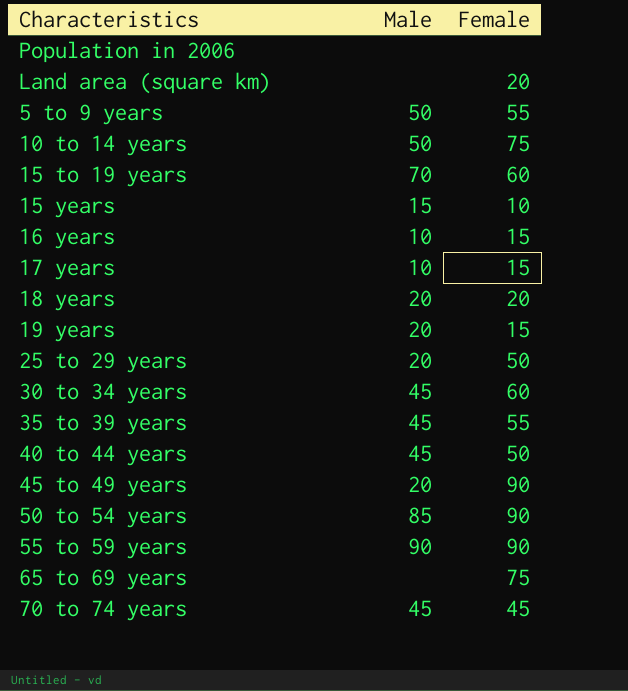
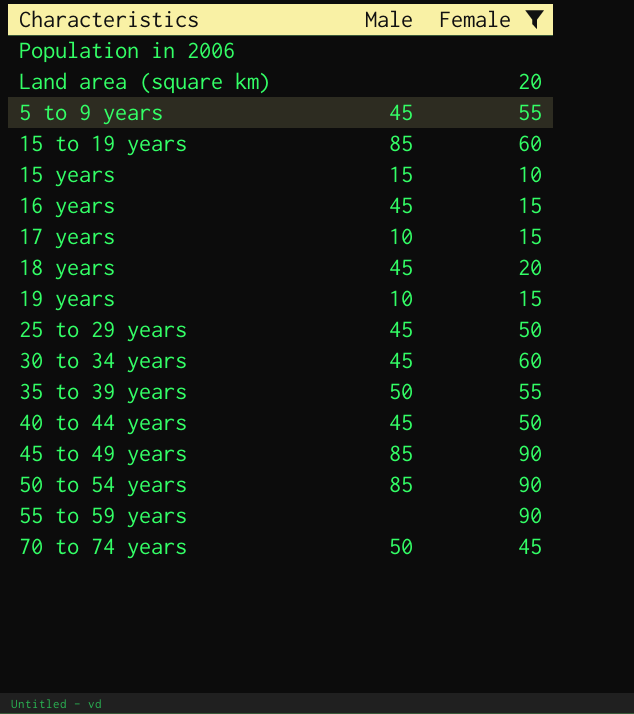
filter: none -> Female != 75
5 to 9 years | Male: 50 -> 45
15 to 19 years | Male: 70 -> 85
16 years | Male: 10 -> 45
18 years | Male: 20 -> 45
19 years | Male: 20 -> 10
25 to 29 years | Male: 20 -> 45
35 to 39 years | Male: 45 -> 50
45 to 49 years | Male: 20 -> 85
55 to 59 years | Male: 90 -> none
70 to 74 years | Male: 45 -> 50

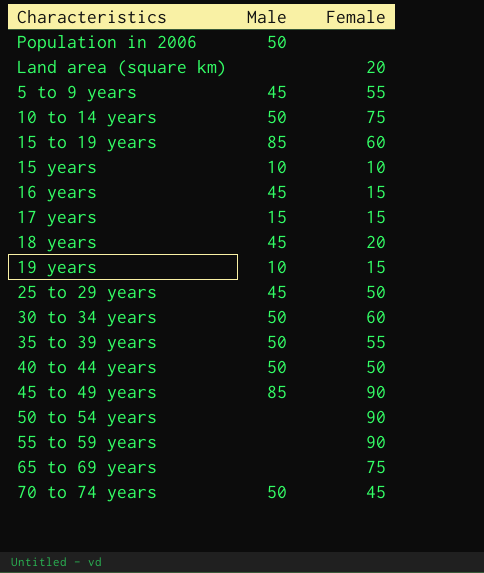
filter: Female != 75 -> none
Population in 2006 | Male: none -> 50
15 years | Male: 15 -> 10
17 years | Male: 10 -> 15
30 to 34 years | Male: 45 -> 50
40 to 44 years | Male: 45 -> 50
50 to 54 years | Male: 85 -> none

